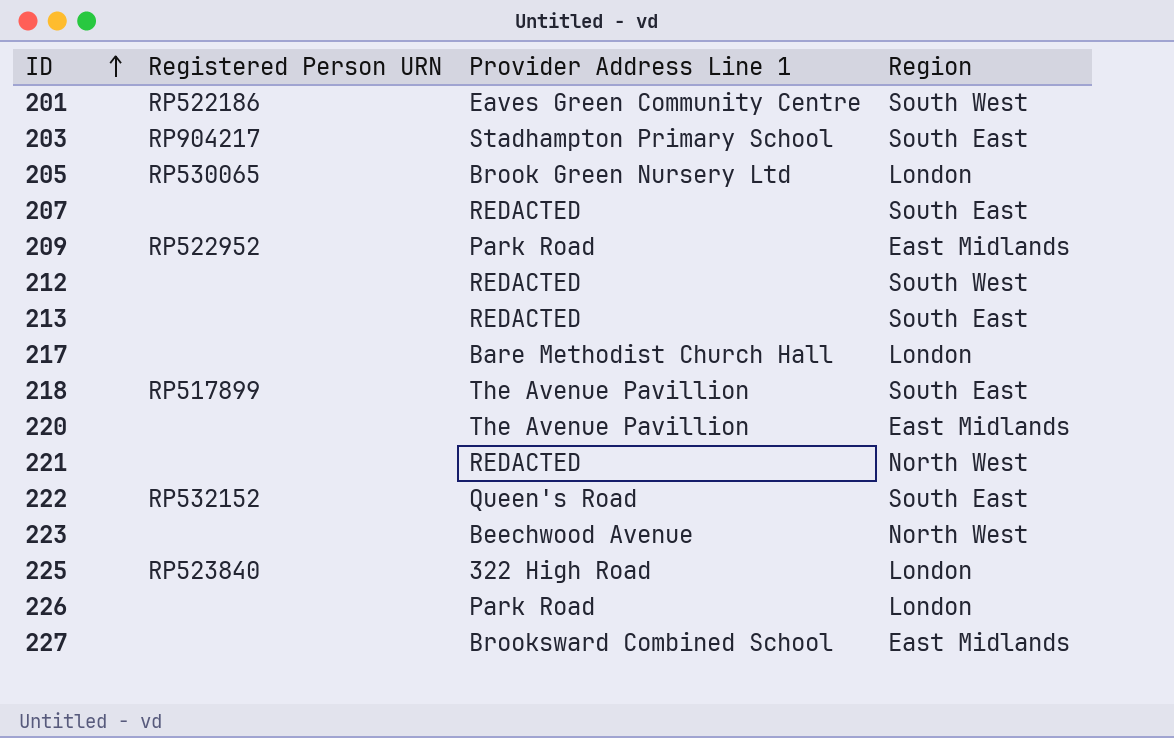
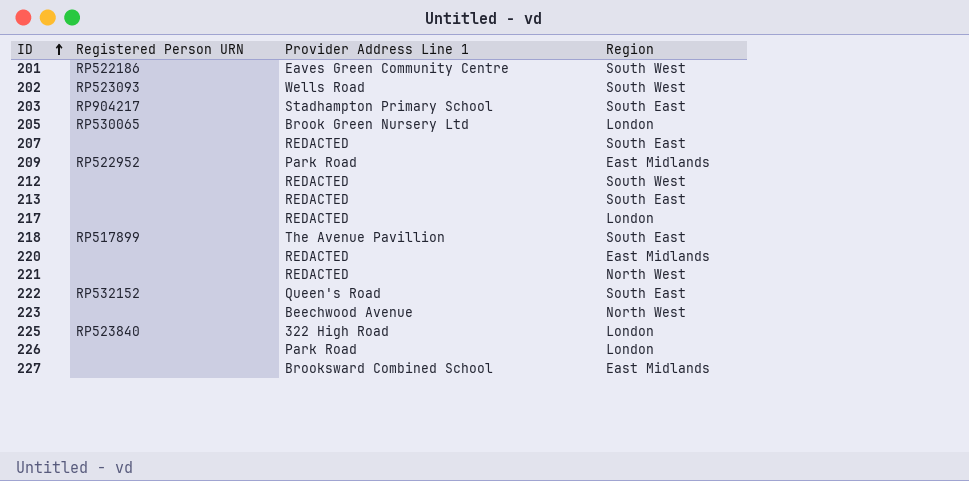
row 202: none -> RP523093 | Wells Road | South West
217 | Provider Address Line 1: Bare Methodist Church Hall -> REDACTED
220 | Provider Address Line 1: The Avenue Pavillion -> REDACTED

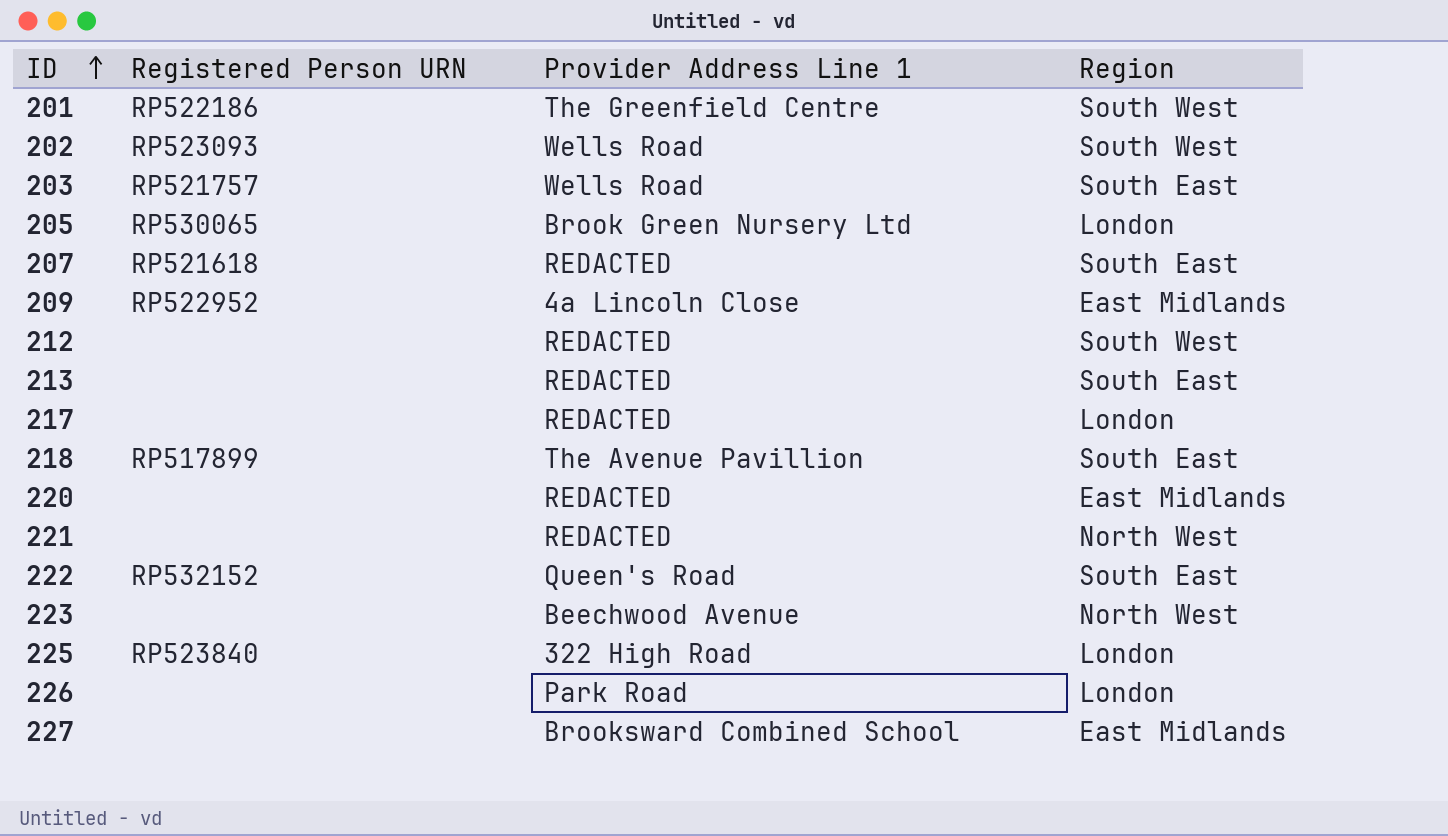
201 | Provider Address Line 1: Eaves Green Community Centre -> The Greenfield Centre
203 | Registered Person URN: RP904217 -> RP521757
203 | Provider Address Line 1: Stadhampton Primary School -> Wells Road
207 | Registered Person URN: none -> RP521618
209 | Provider Address Line 1: Park Road -> 4a Lincoln Close

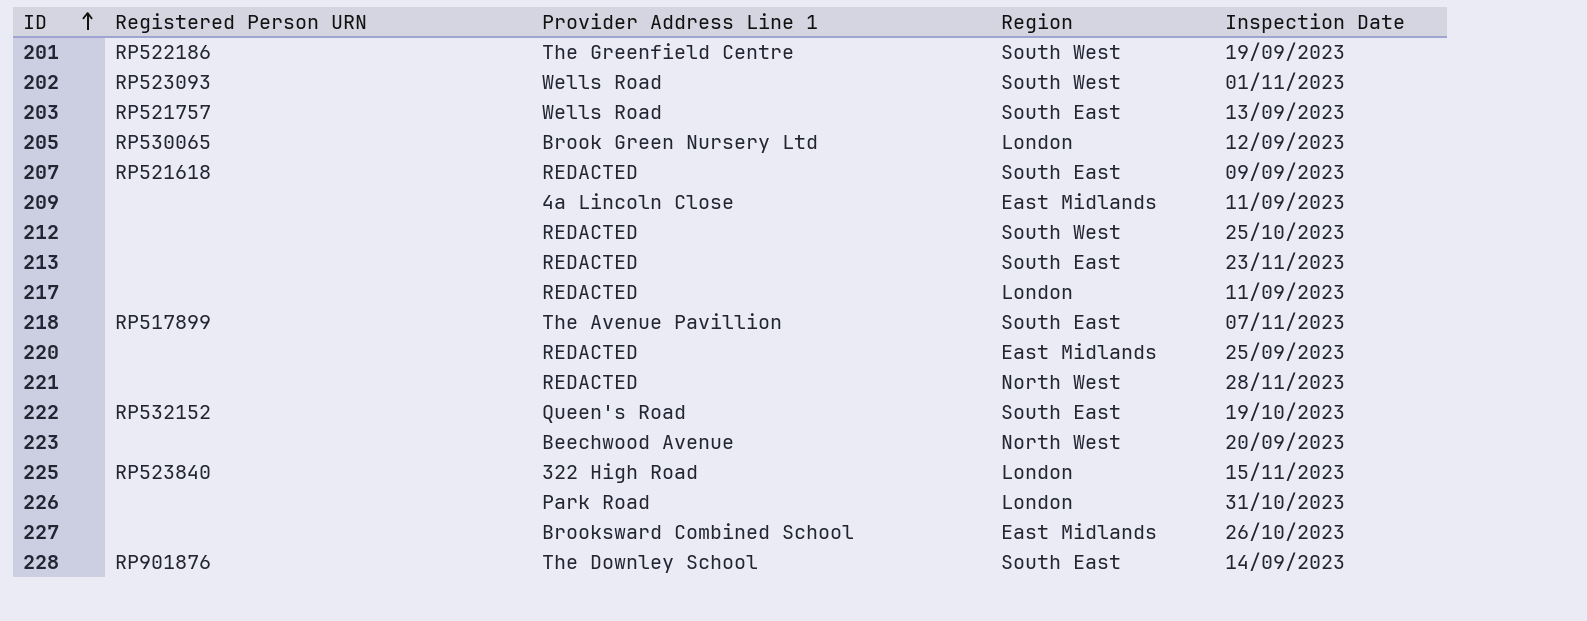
column Inspection Date | position: none -> 5
209 | Registered Person URN: RP522952 -> none
row 228: none -> RP901876 | The Downley School | South East | 14/09/2023

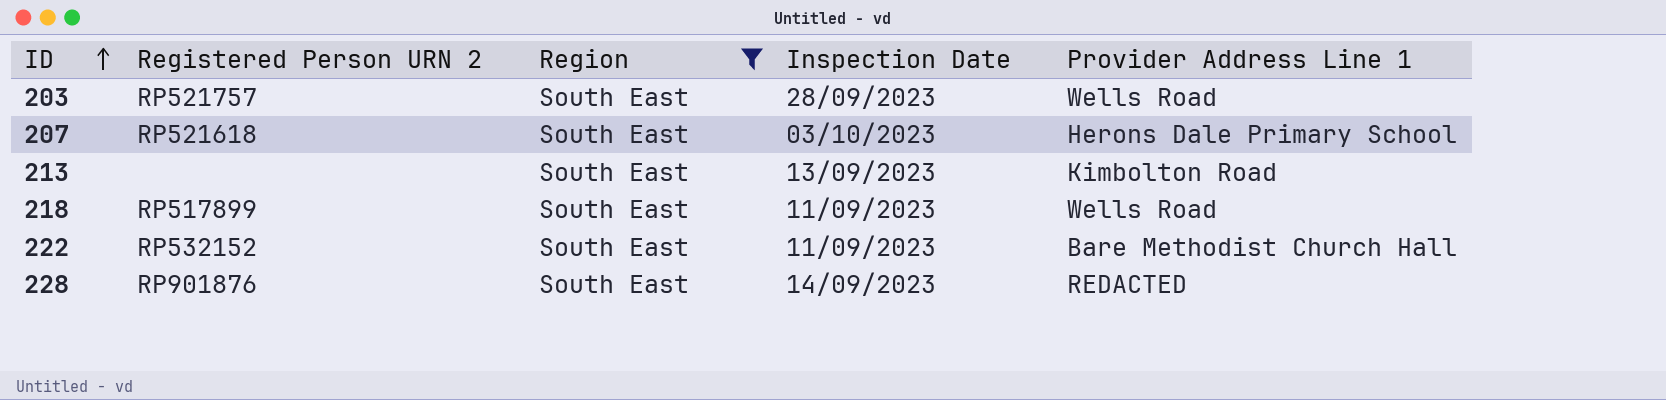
filter: none -> Region = South East
column name: Registered Person URN -> Registered Person URN 2
column Provider Address Line 1 | position: 3 -> 5
203 | Inspection Date: 13/09/2023 -> 28/09/2023
207 | Inspection Date: 09/09/2023 -> 03/10/2023
207 | Provider Address Line 1: REDACTED -> Herons Dale Primary School
213 | Inspection Date: 23/11/2023 -> 13/09/2023
213 | Provider Address Line 1: REDACTED -> Kimbolton Road
218 | Inspection Date: 07/11/2023 -> 11/09/2023
218 | Provider Address Line 1: The Avenue Pavillion -> Wells Road
222 | Inspection Date: 19/10/2023 -> 11/09/2023
222 | Provider Address Line 1: Queen's Road -> Bare Methodist Church Hall
228 | Provider Address Line 1: The Downley School -> REDACTED

